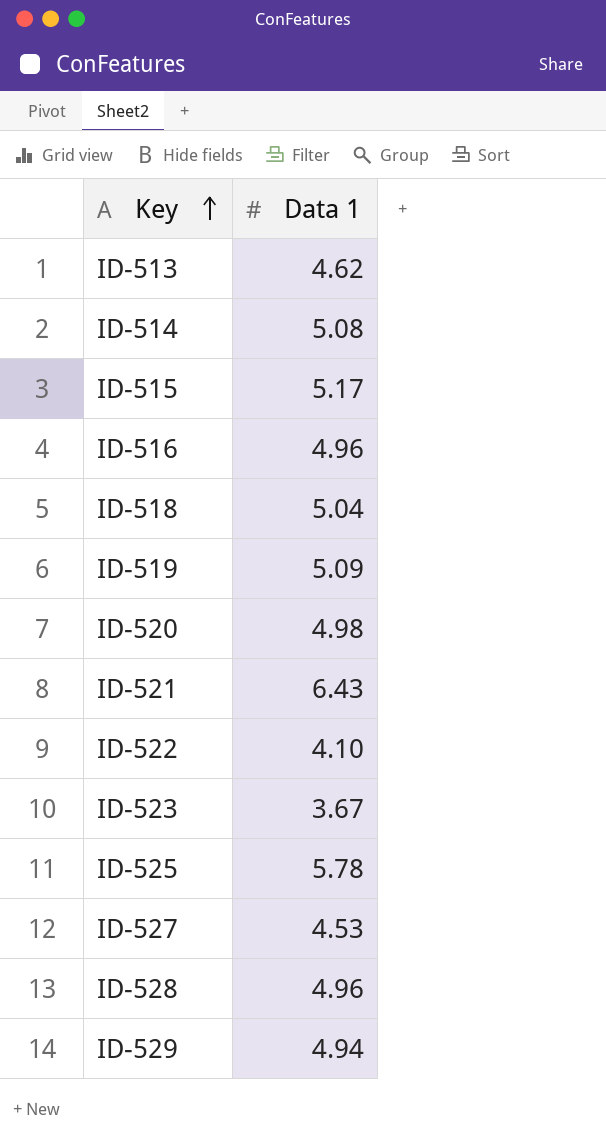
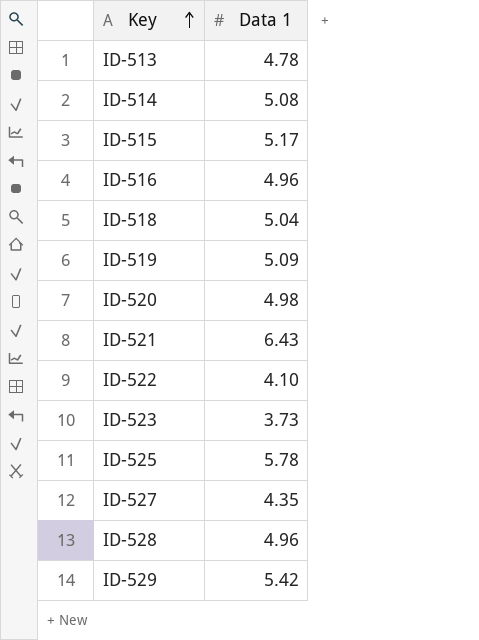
ID-513 | Data 1: 4.62 -> 4.78
ID-523 | Data 1: 3.67 -> 3.73
ID-527 | Data 1: 4.53 -> 4.35
ID-529 | Data 1: 4.94 -> 5.42

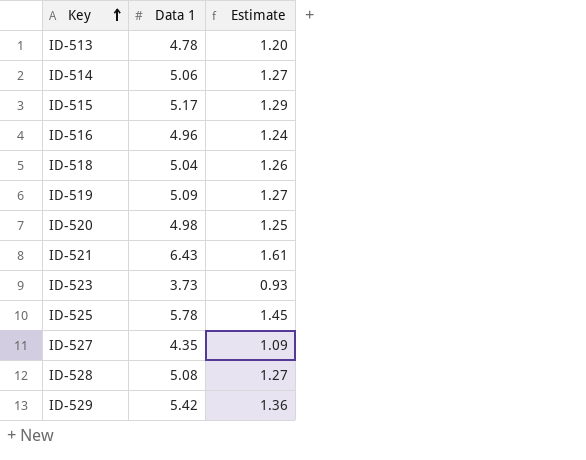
column Estimate | formula: none -> [Data 1] * 0.25
row ID-522: 4.10 -> none
ID-514 | Data 1: 5.08 -> 5.06
ID-528 | Data 1: 4.96 -> 5.08

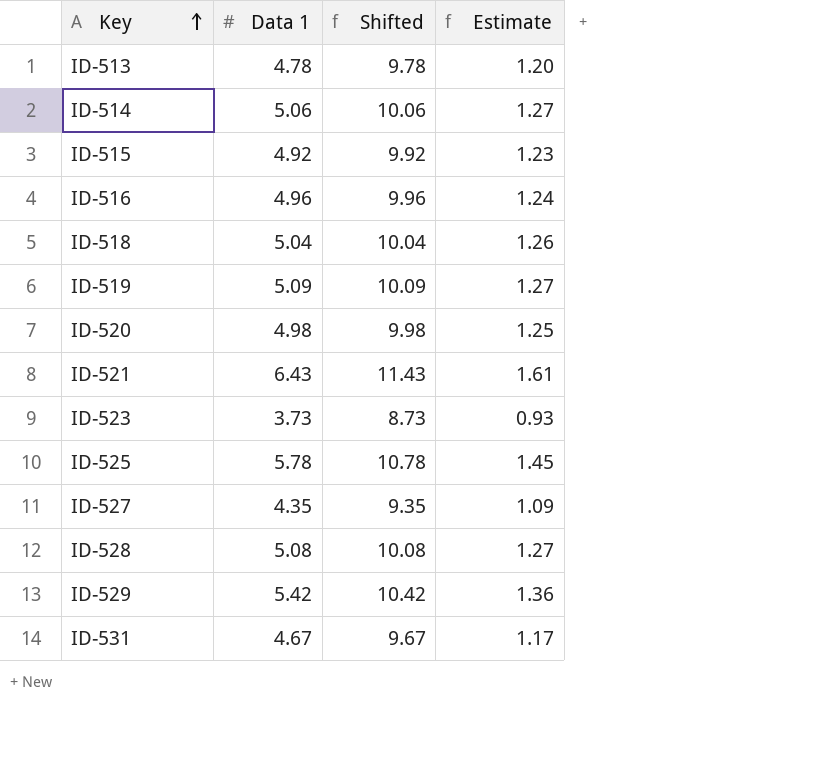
column Shifted | formula: none -> [Data 1] + 5
ID-515 | Data 1: 5.17 -> 4.92
ID-515 | Estimate: 1.29 -> 1.23
row ID-531: none -> 4.67 | 9.67 | 1.17

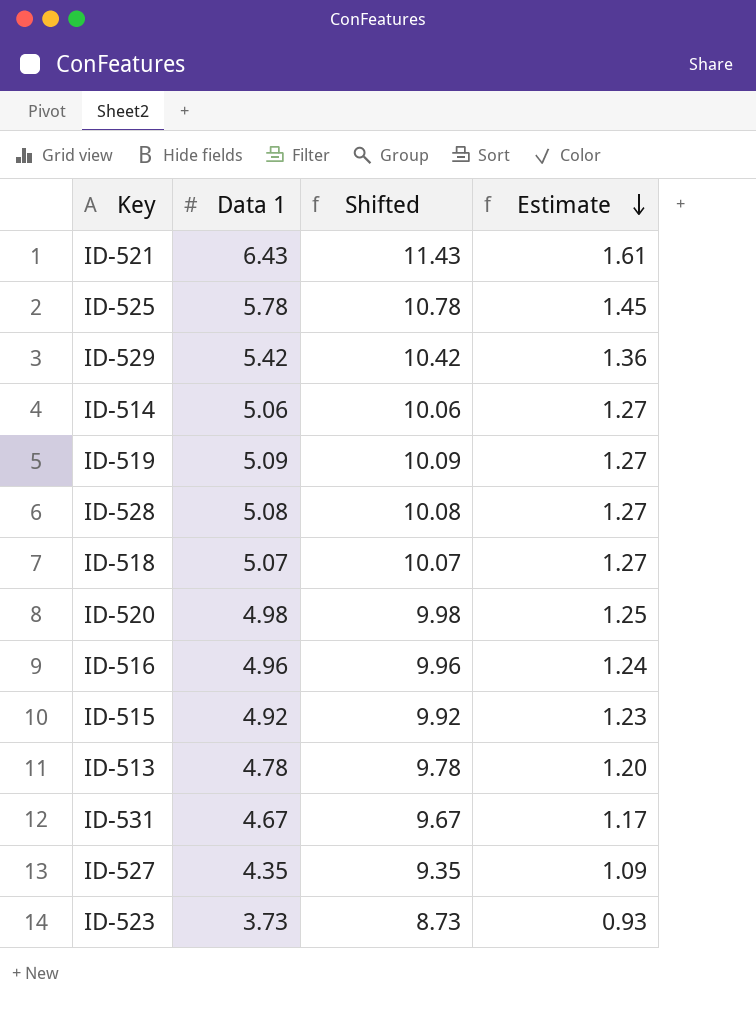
row order: Key ascending -> Estimate descending
ID-518 | Data 1: 5.04 -> 5.07
ID-518 | Shifted: 10.04 -> 10.07
ID-518 | Estimate: 1.26 -> 1.27

